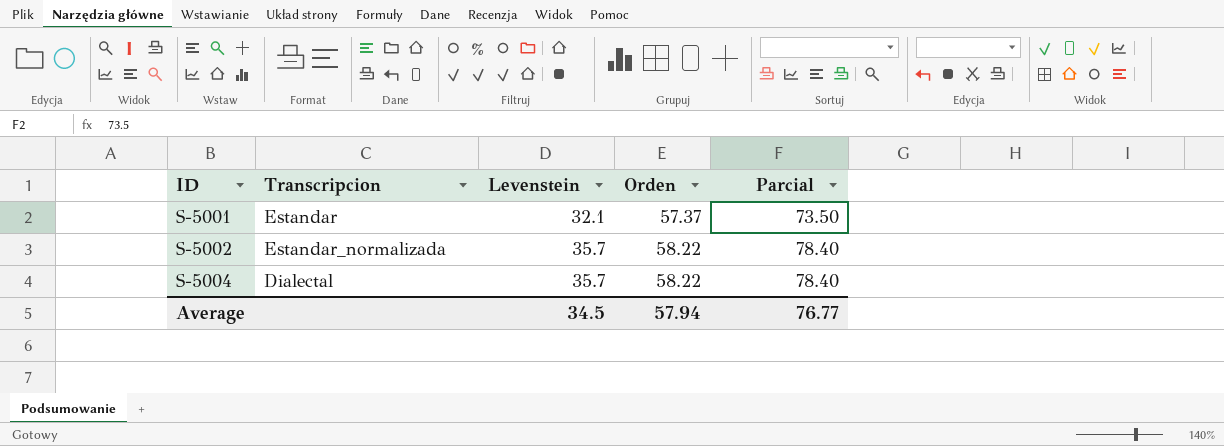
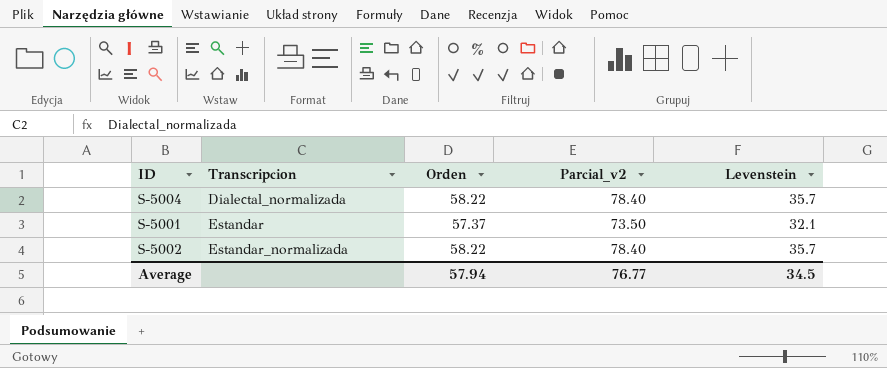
row order: ID ascending -> Transcripcion ascending
column name: Parcial -> Parcial_v2
column Levenstein | position: 3 -> 5
S-5004 | Transcripcion: Dialectal -> Dialectal_normalizada

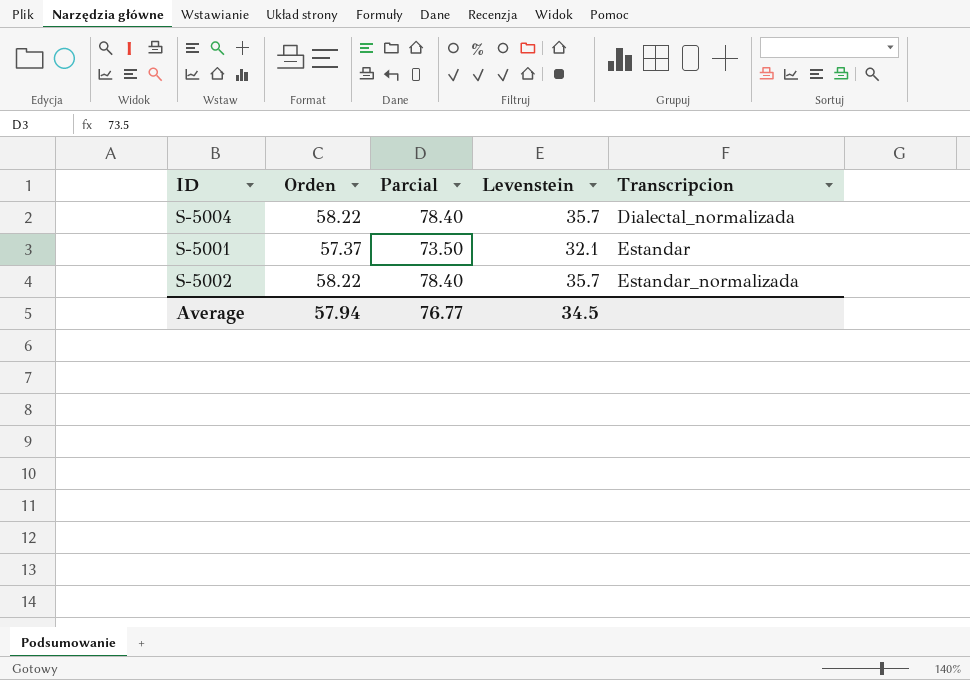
column name: Parcial_v2 -> Parcial
column Transcripcion | position: 2 -> 5

